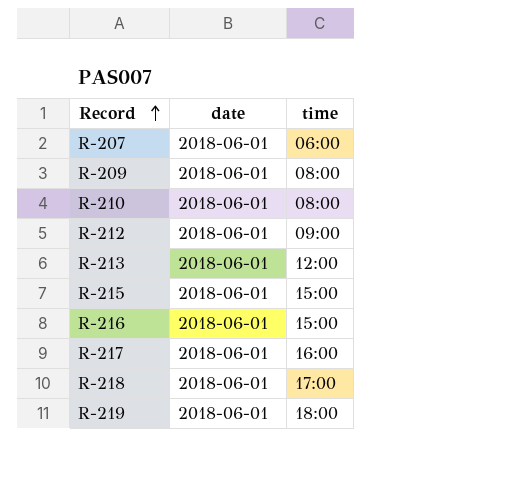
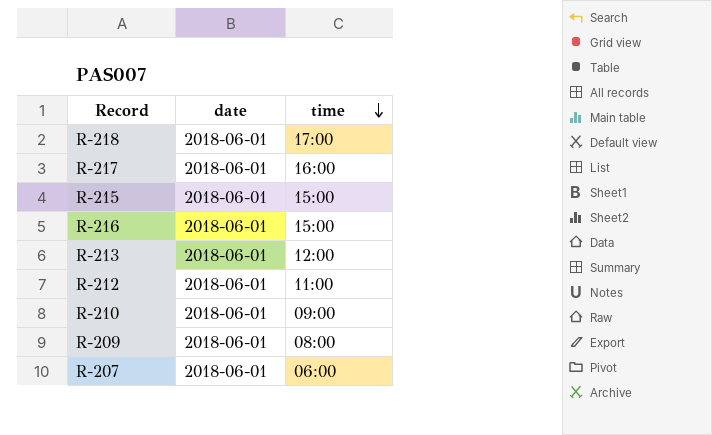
row order: Record ascending -> time descending
row R-219: 2018-06-01 | 18:00 -> none
R-212 | time: 09:00 -> 11:00
R-210 | time: 08:00 -> 09:00

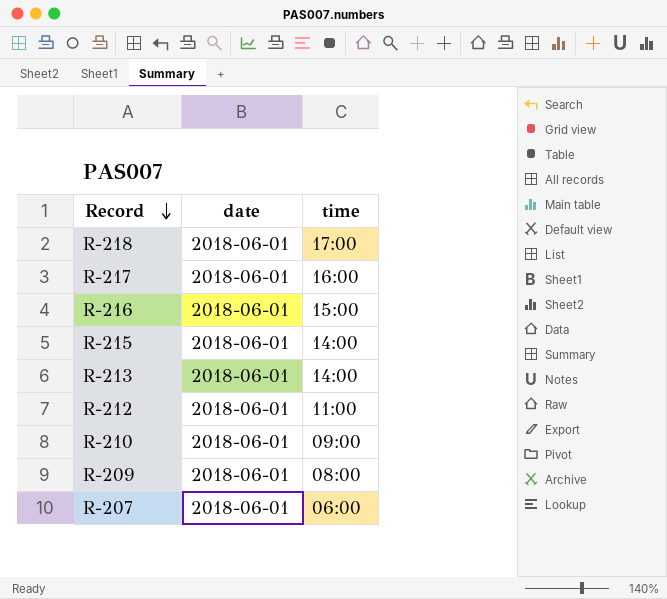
row order: time descending -> Record descending
R-215 | time: 15:00 -> 14:00
R-213 | time: 12:00 -> 14:00

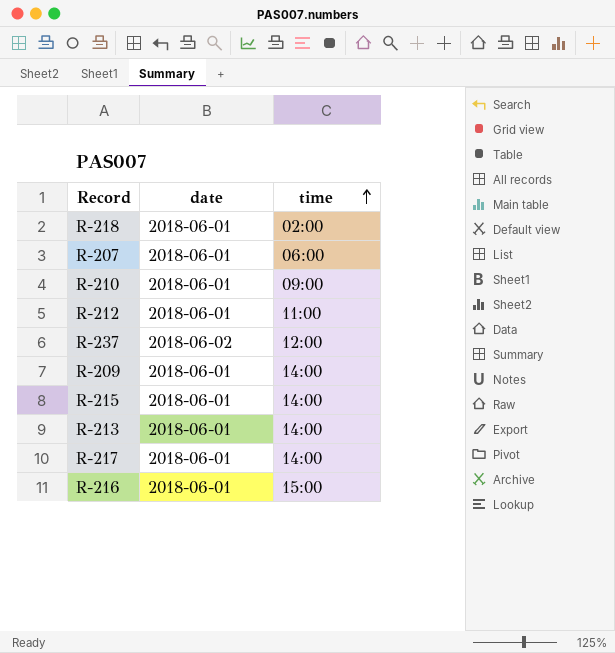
row order: Record descending -> time ascending
R-218 | time: 17:00 -> 02:00
row R-237: none -> 2018-06-02 | 12:00
R-209 | time: 08:00 -> 14:00
R-217 | time: 16:00 -> 14:00

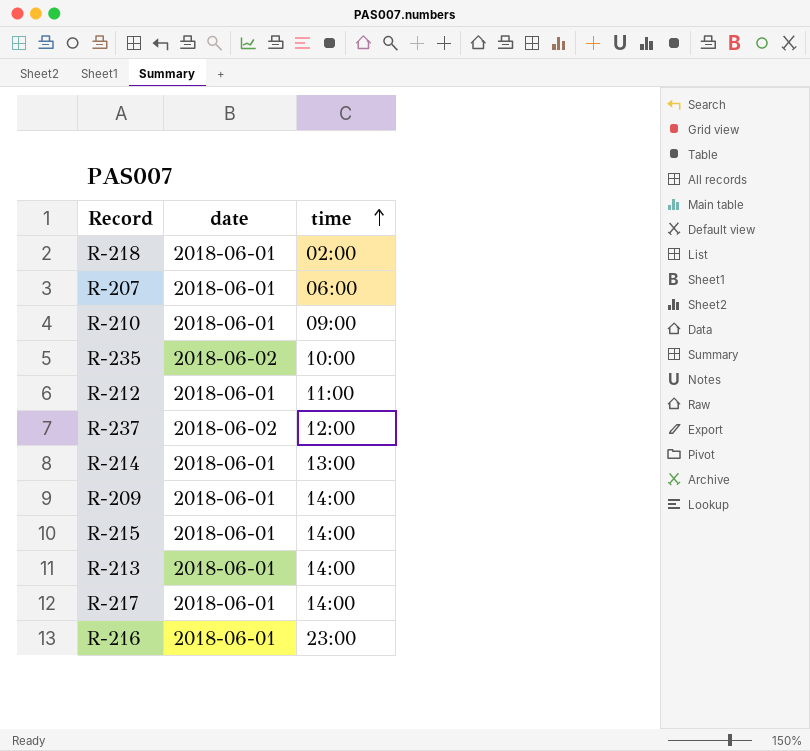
row R-235: none -> 2018-06-02 | 10:00
row R-214: none -> 2018-06-01 | 13:00
R-216 | time: 15:00 -> 23:00

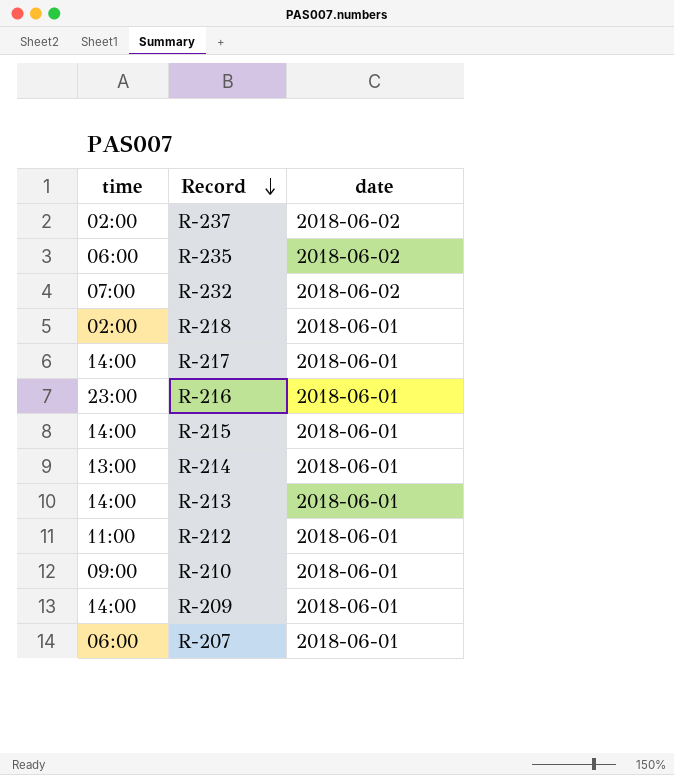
row order: time ascending -> Record descending
column time | position: 3 -> 1
R-237 | time: 12:00 -> 02:00
R-235 | time: 10:00 -> 06:00
row R-232: none -> 07:00 | 2018-06-02

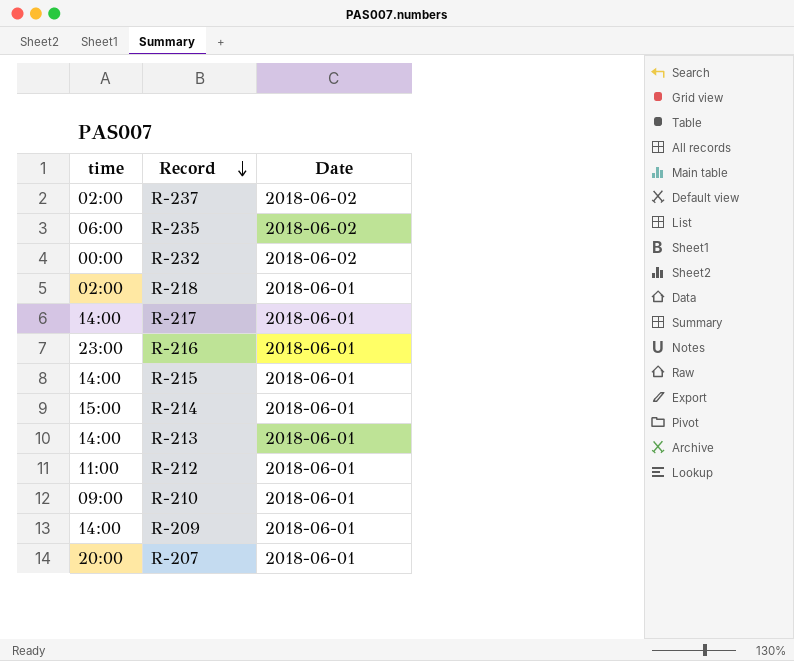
column name: date -> Date
R-232 | time: 07:00 -> 00:00
R-214 | time: 13:00 -> 15:00
R-207 | time: 06:00 -> 20:00

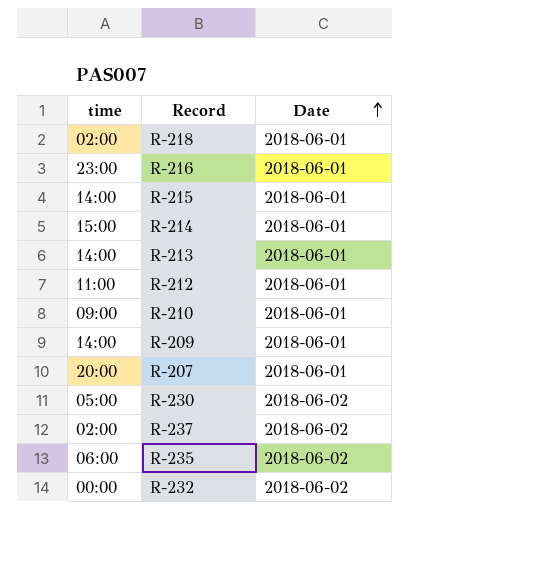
row order: Record descending -> Date ascending
row R-217: 14:00 | 2018-06-01 -> none
row R-230: none -> 05:00 | 2018-06-02

